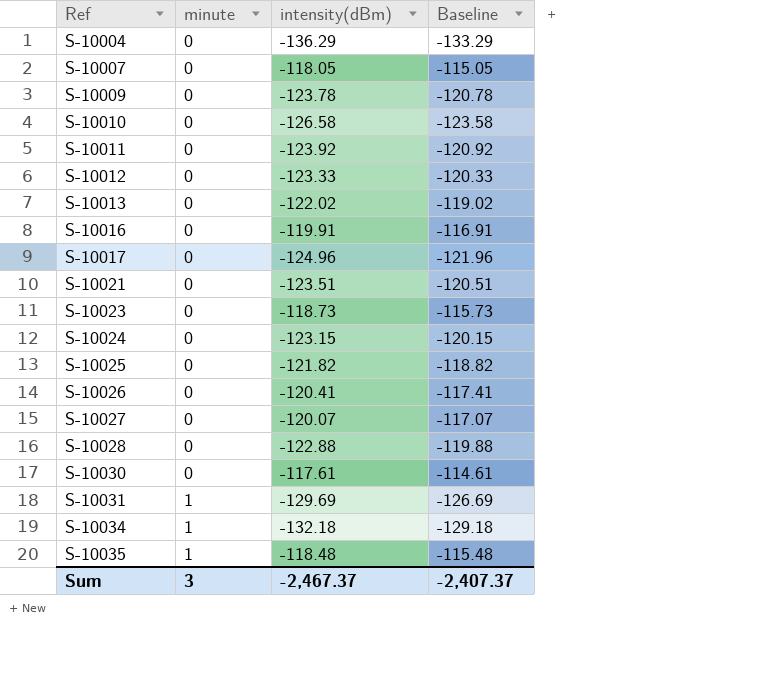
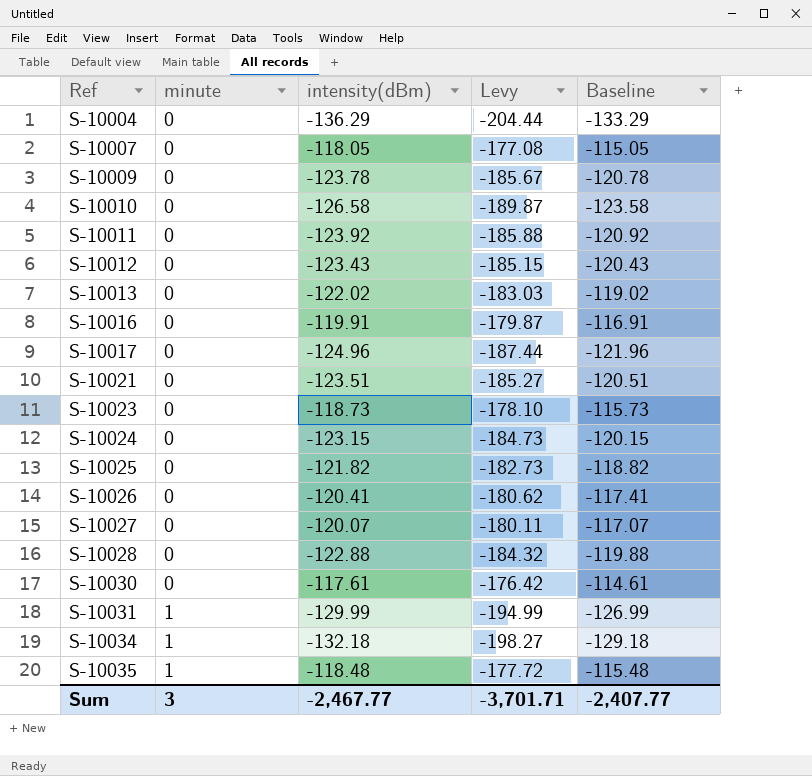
column Levy | formula: none -> [intensity(dBm)] * 1.5
S-10012 | intensity(dBm): -123.33 -> -123.43
S-10012 | Baseline: -120.33 -> -120.43
S-10031 | intensity(dBm): -129.69 -> -129.99
S-10031 | Baseline: -126.69 -> -126.99
Sum | intensity(dBm): -2,467.37 -> -2,467.77
Sum | Baseline: -2,407.37 -> -2,407.77

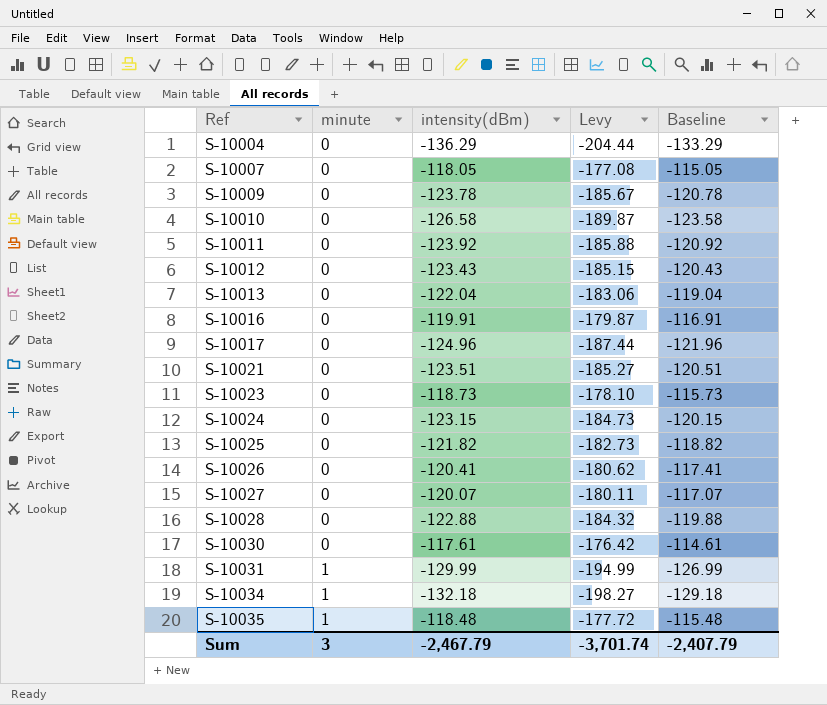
S-10013 | intensity(dBm): -122.02 -> -122.04
S-10013 | Levy: -183.03 -> -183.06
S-10013 | Baseline: -119.02 -> -119.04
Sum | intensity(dBm): -2,467.77 -> -2,467.79
Sum | Levy: -3,701.71 -> -3,701.74
Sum | Baseline: -2,407.77 -> -2,407.79

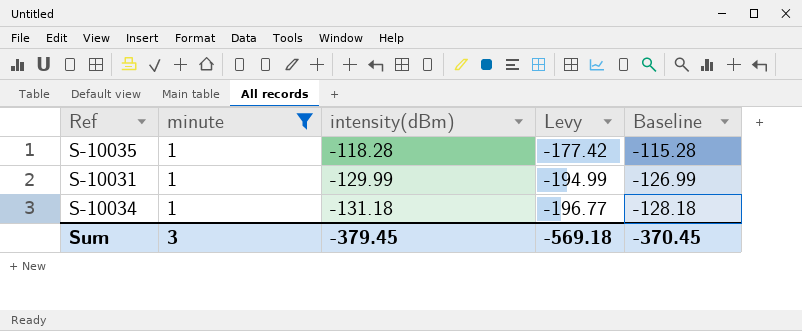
filter: none -> minute = 1
row order: Ref ascending -> intensity(dBm) descending
S-10035 | intensity(dBm): -118.48 -> -118.28
S-10035 | Levy: -177.72 -> -177.42
S-10035 | Baseline: -115.48 -> -115.28
S-10034 | intensity(dBm): -132.18 -> -131.18
S-10034 | Levy: -198.27 -> -196.77
S-10034 | Baseline: -129.18 -> -128.18
Sum | intensity(dBm): -2,467.79 -> -379.45
Sum | Levy: -3,701.74 -> -569.18
Sum | Baseline: -2,407.79 -> -370.45

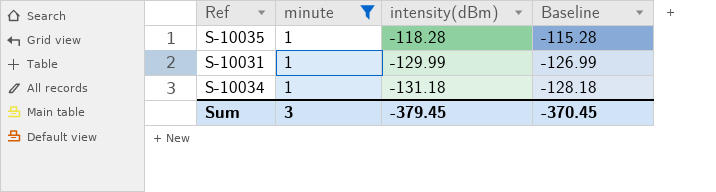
column Levy | formula: [intensity(dBm)] * 1.5 -> none

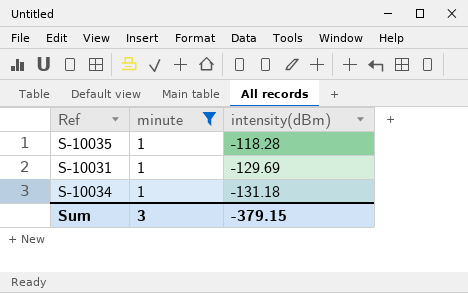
column Baseline | formula: [intensity(dBm)] + 3 -> none
S-10031 | intensity(dBm): -129.99 -> -129.69
Sum | intensity(dBm): -379.45 -> -379.15

